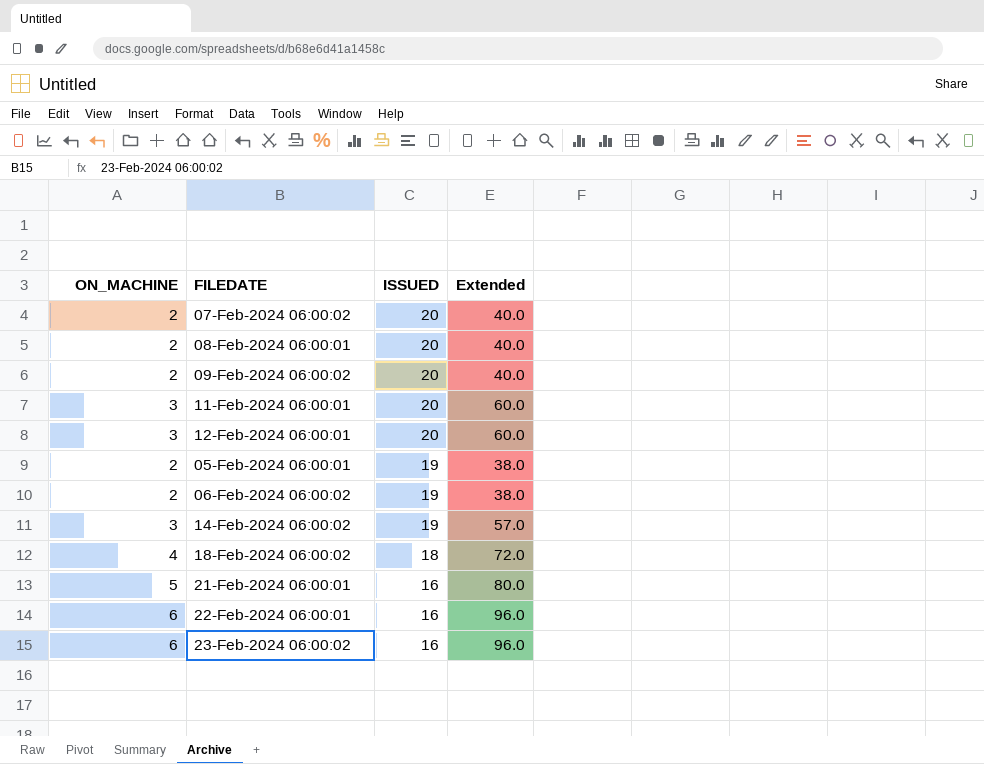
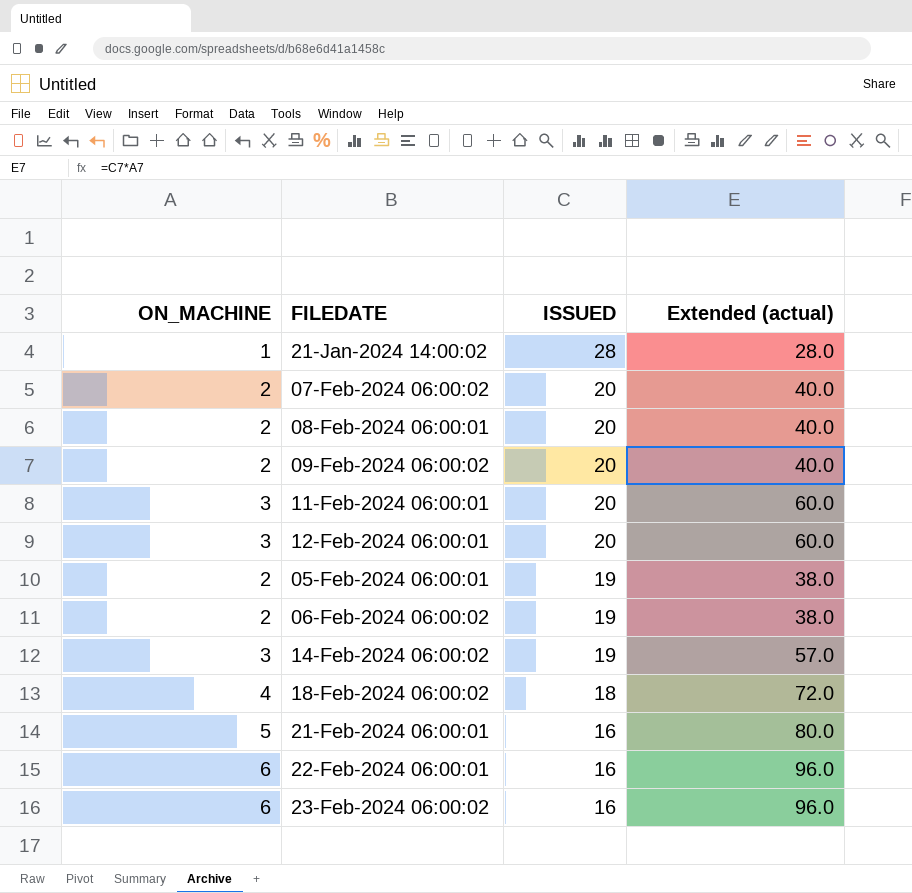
column name: Extended -> Extended (actual)
row 21-Jan-2024 14:00:02: none -> 1 | 28 | 28.0

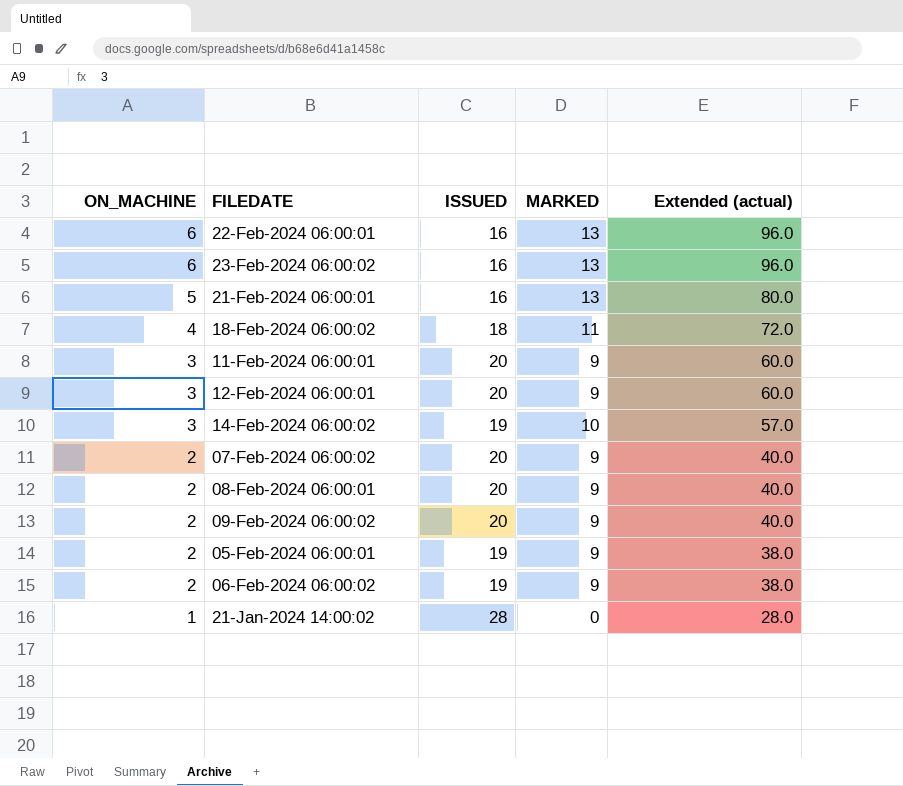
row order: ISSUED descending -> ON_MACHINE descending
column MARKED | position: none -> 4

